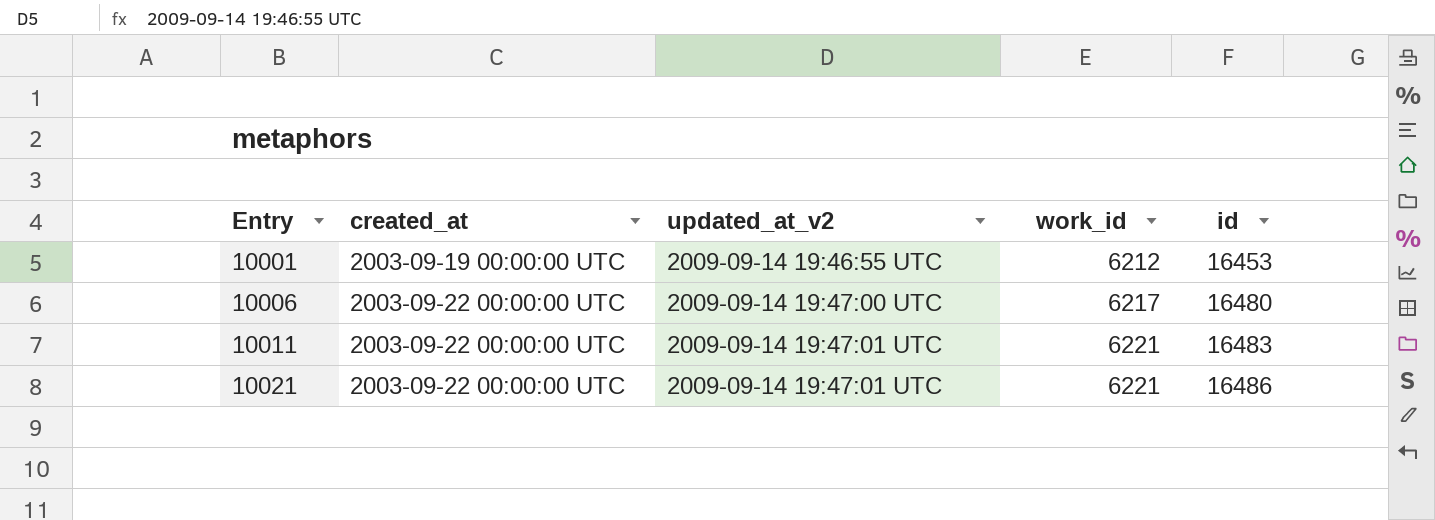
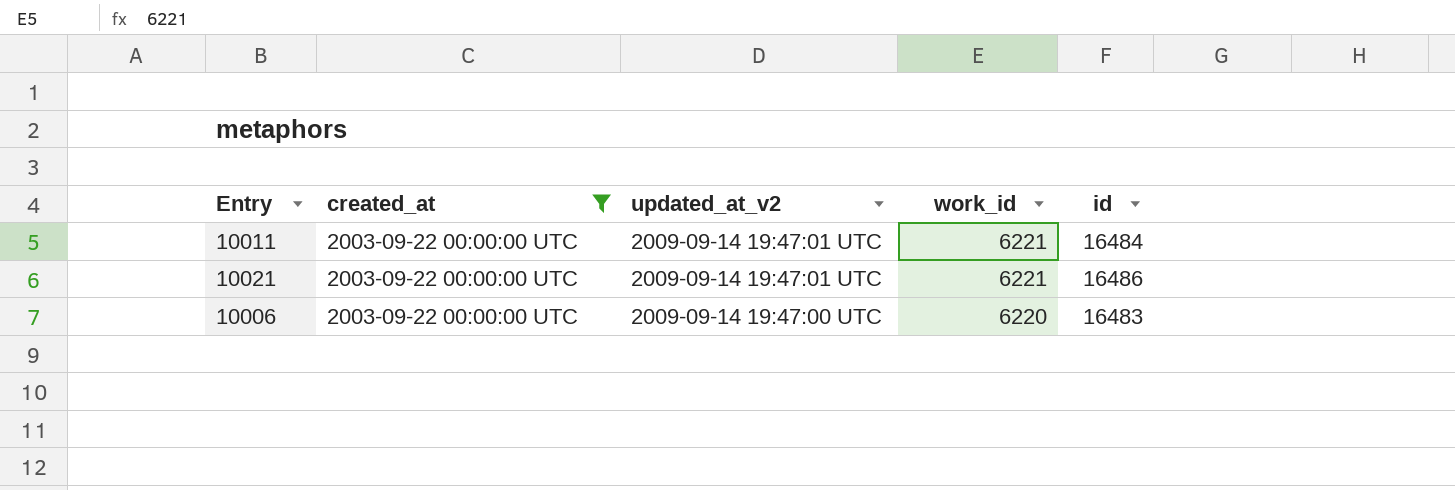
filter: none -> created_at = 2003-09-22 00:00:00 UTC
row order: Entry ascending -> updated_at_v2 descending
10011 | id: 16483 -> 16484
10006 | work_id: 6217 -> 6220
10006 | id: 16480 -> 16483

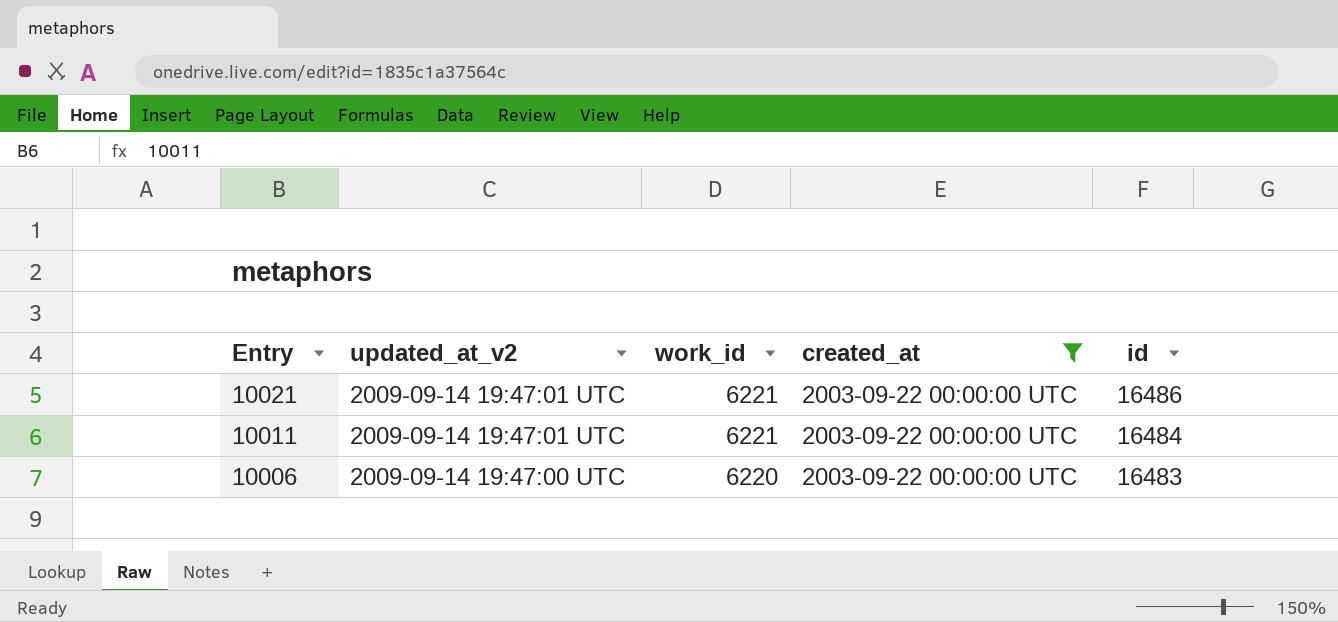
row order: updated_at_v2 descending -> Entry descending
column created_at | position: 2 -> 4

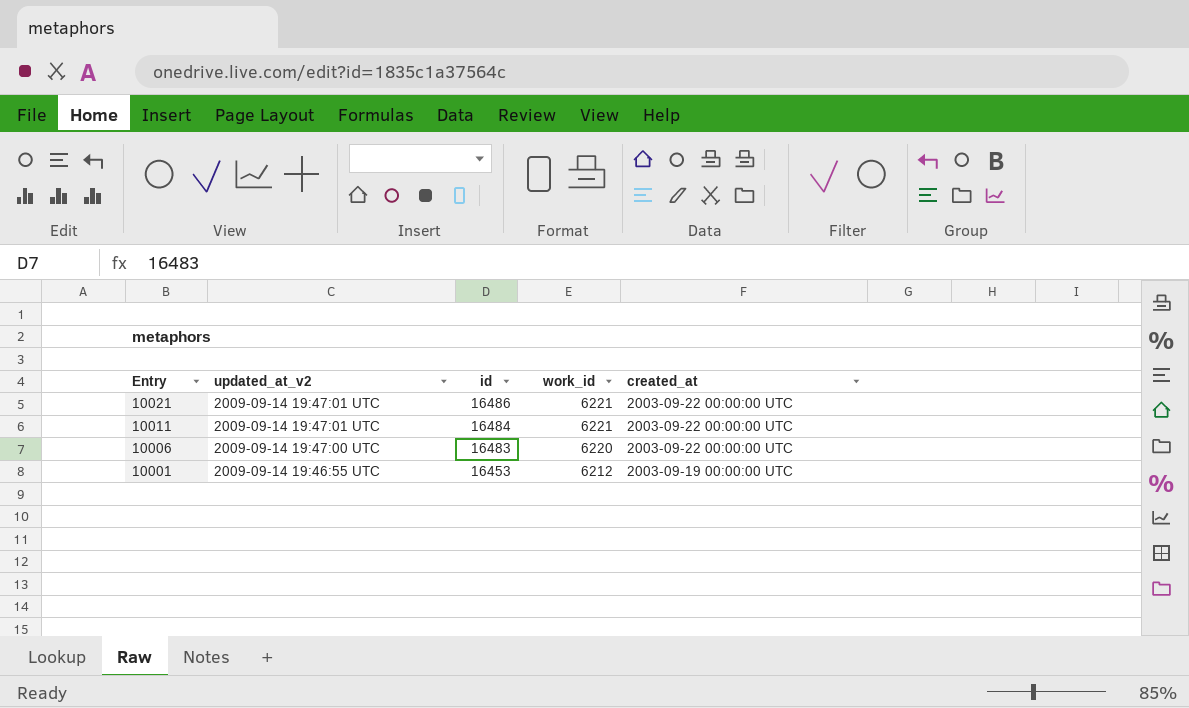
filter: created_at = 2003-09-22 00:00:00 UTC -> none
column id | position: 5 -> 3

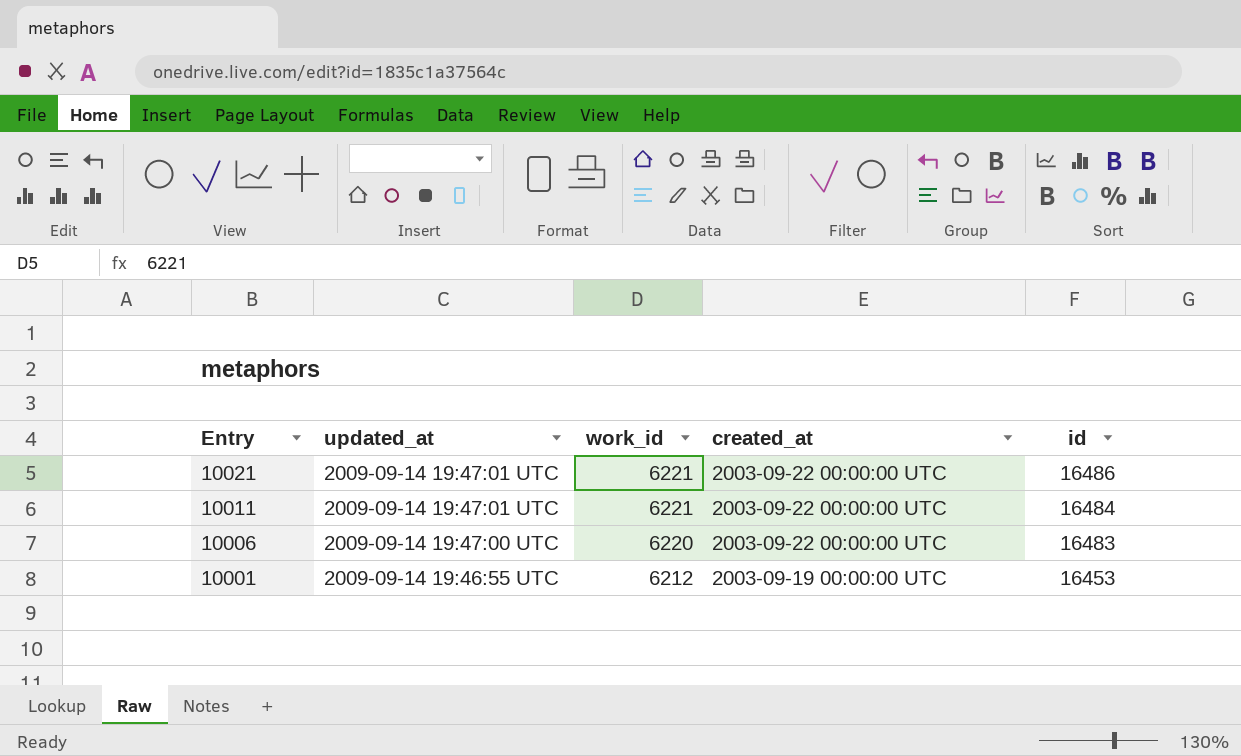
column name: updated_at_v2 -> updated_at
column id | position: 3 -> 5

